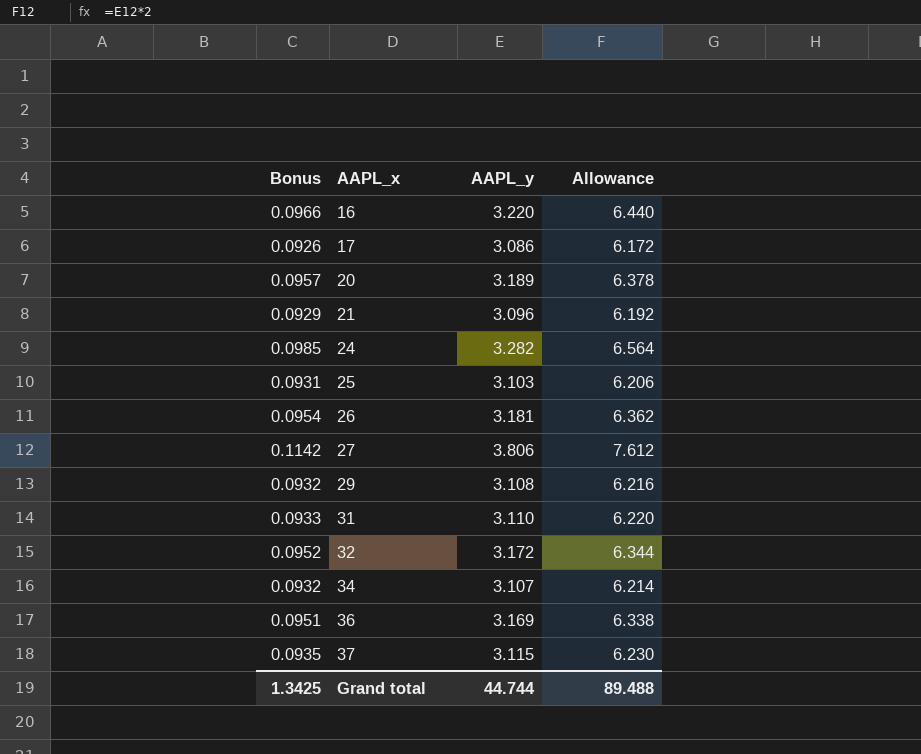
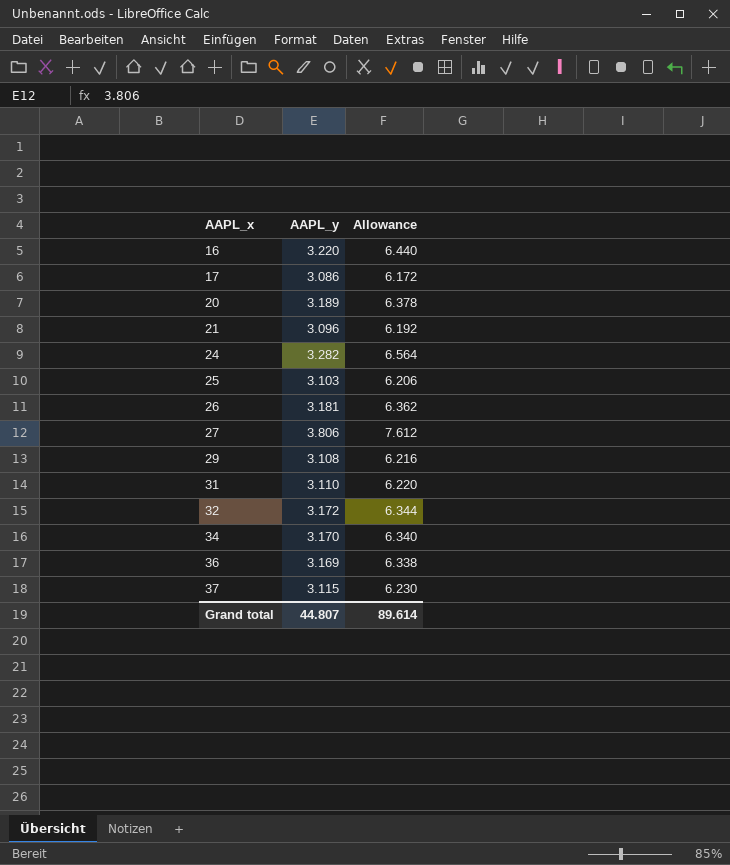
column Bonus | formula: [AAPL_y] * 0.03 -> none
34 | AAPL_y: 3.107 -> 3.170
34 | Allowance: 6.214 -> 6.340
Grand total | AAPL_y: 44.744 -> 44.807
Grand total | Allowance: 89.488 -> 89.614

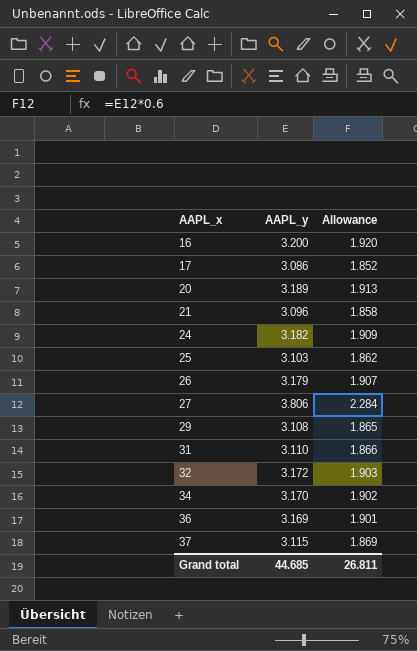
column Allowance | formula: [AAPL_y] * 2 -> [AAPL_y] * 0.6
16 | AAPL_y: 3.220 -> 3.200
24 | AAPL_y: 3.282 -> 3.182
26 | AAPL_y: 3.181 -> 3.179
Grand total | AAPL_y: 44.807 -> 44.685
Grand total | Allowance: 89.614 -> 26.811

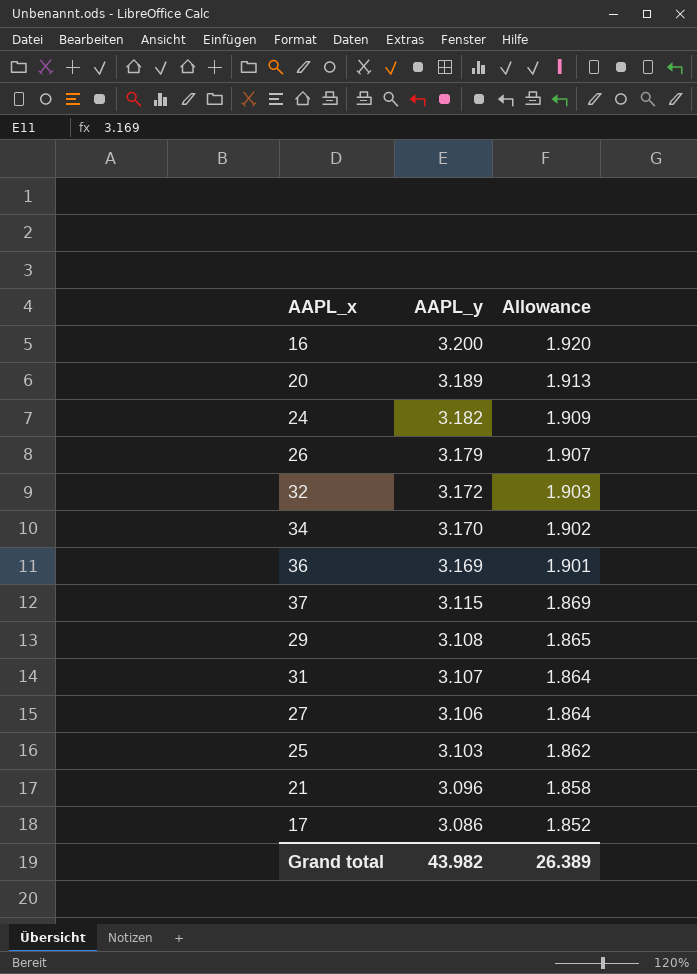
row order: AAPL_x ascending -> AAPL_y descending
31 | AAPL_y: 3.110 -> 3.107
31 | Allowance: 1.866 -> 1.864
27 | AAPL_y: 3.806 -> 3.106
27 | Allowance: 2.284 -> 1.864
Grand total | AAPL_y: 44.685 -> 43.982
Grand total | Allowance: 26.811 -> 26.389

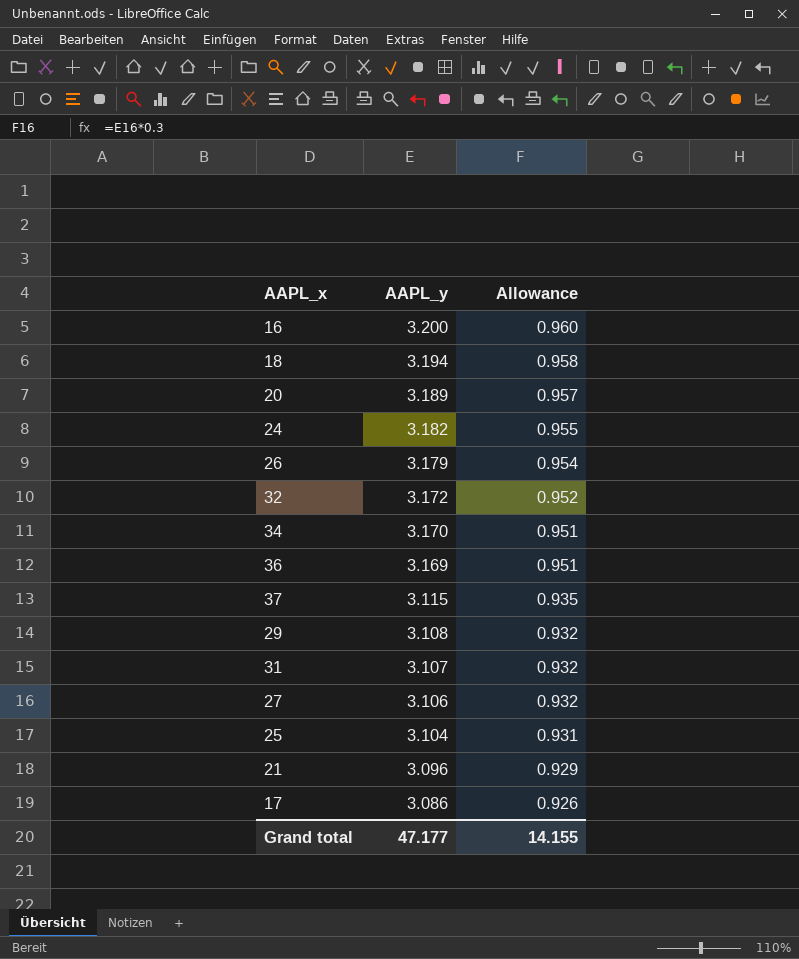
column Allowance | formula: [AAPL_y] * 0.6 -> [AAPL_y] * 0.3
row 18: none -> 3.194 | 0.958
25 | AAPL_y: 3.103 -> 3.104
Grand total | AAPL_y: 43.982 -> 47.177
Grand total | Allowance: 26.389 -> 14.155

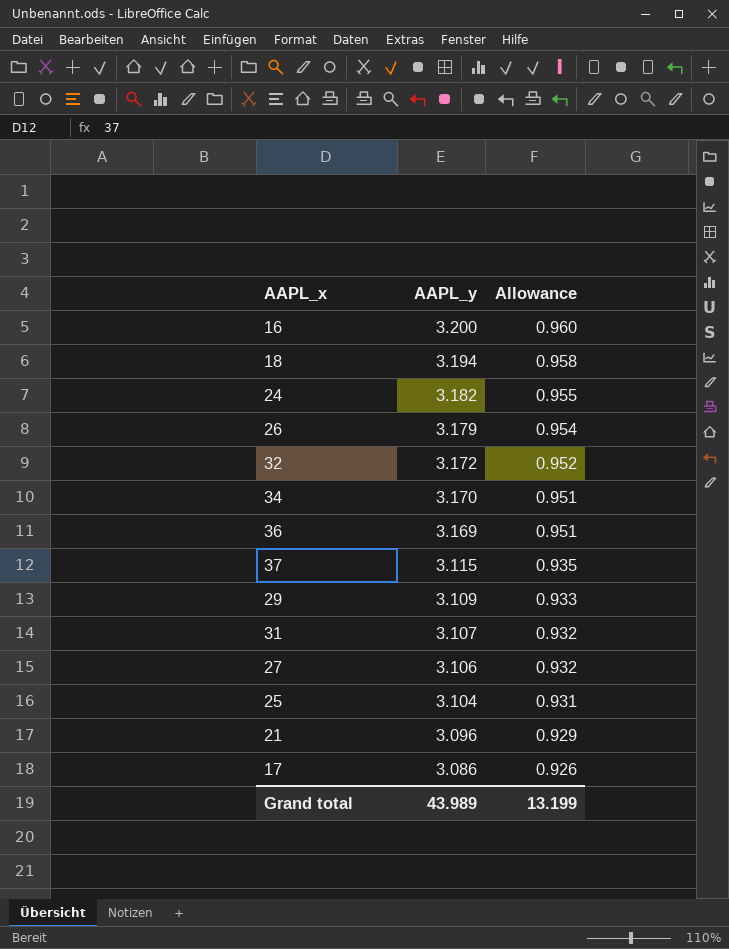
row 20: 3.189 | 0.957 -> none
29 | AAPL_y: 3.108 -> 3.109
29 | Allowance: 0.932 -> 0.933
Grand total | AAPL_y: 47.177 -> 43.989
Grand total | Allowance: 14.155 -> 13.199

